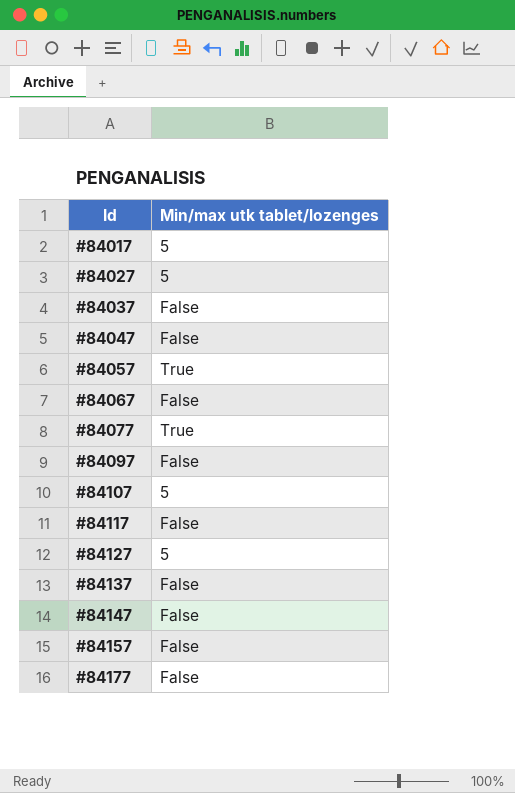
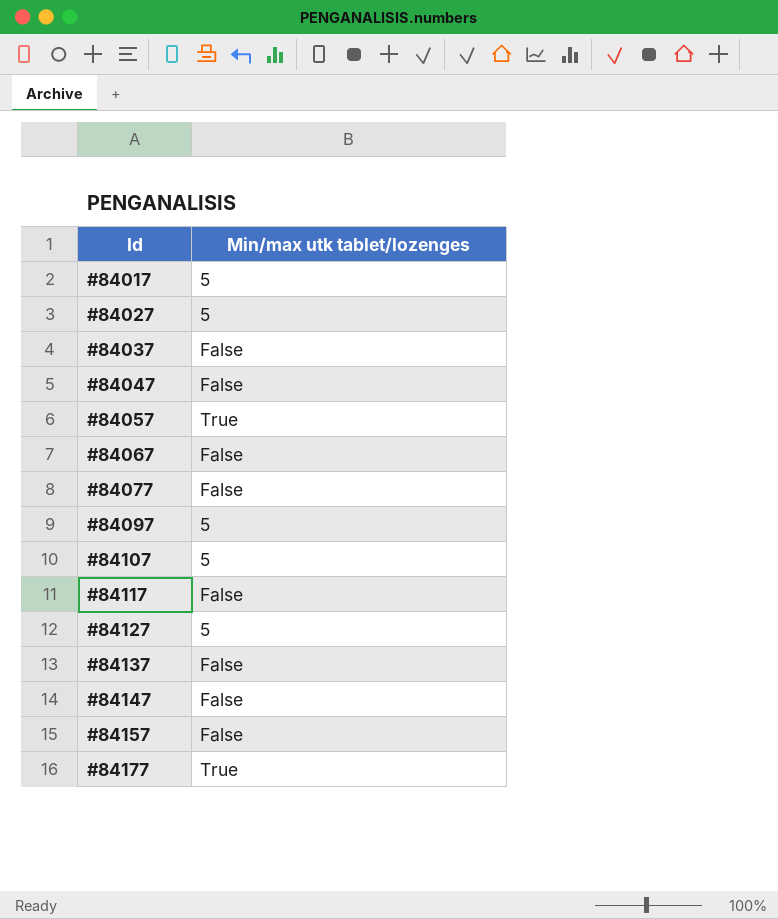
#84077 | Min/max utk tablet/lozenges: True -> False
#84097 | Min/max utk tablet/lozenges: False -> 5
#84177 | Min/max utk tablet/lozenges: False -> True

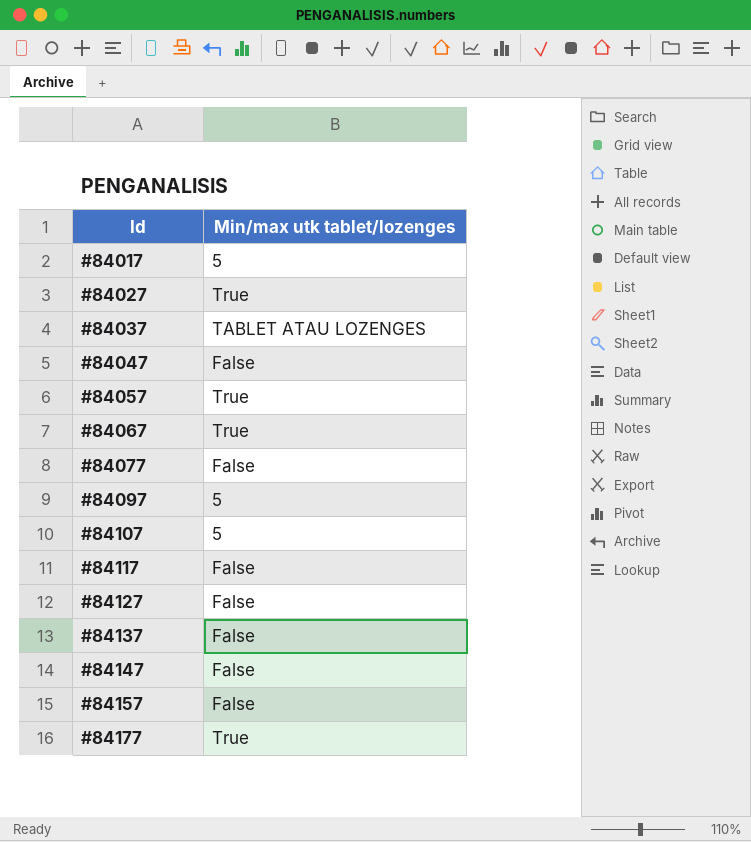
#84027 | Min/max utk tablet/lozenges: 5 -> True
#84037 | Min/max utk tablet/lozenges: False -> TABLET ATAU LOZENGES
#84067 | Min/max utk tablet/lozenges: False -> True
#84127 | Min/max utk tablet/lozenges: 5 -> False

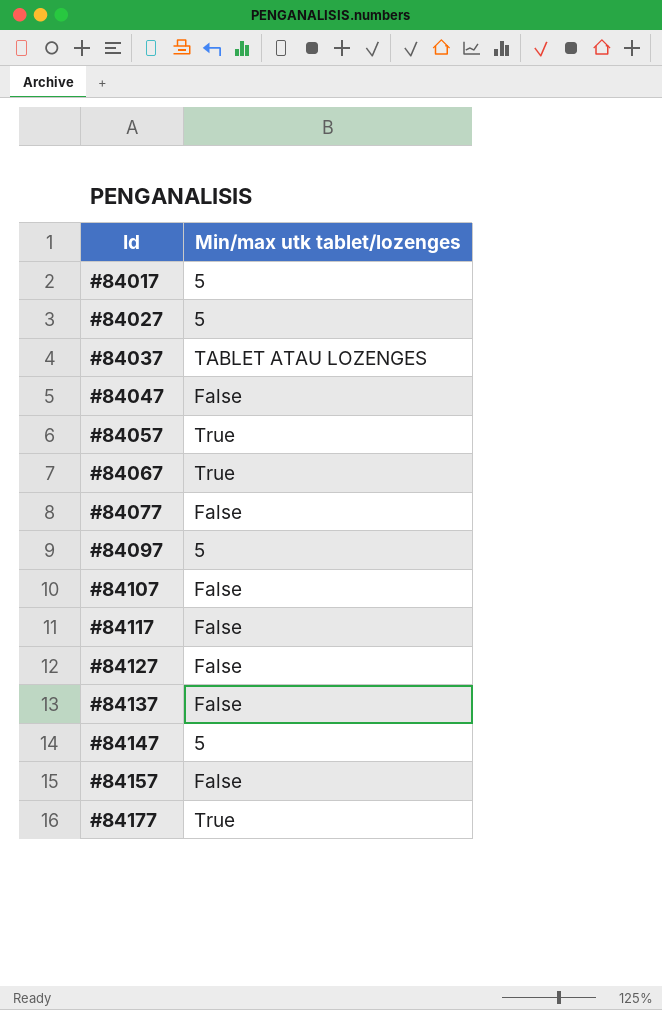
#84027 | Min/max utk tablet/lozenges: True -> 5
#84107 | Min/max utk tablet/lozenges: 5 -> False
#84147 | Min/max utk tablet/lozenges: False -> 5

